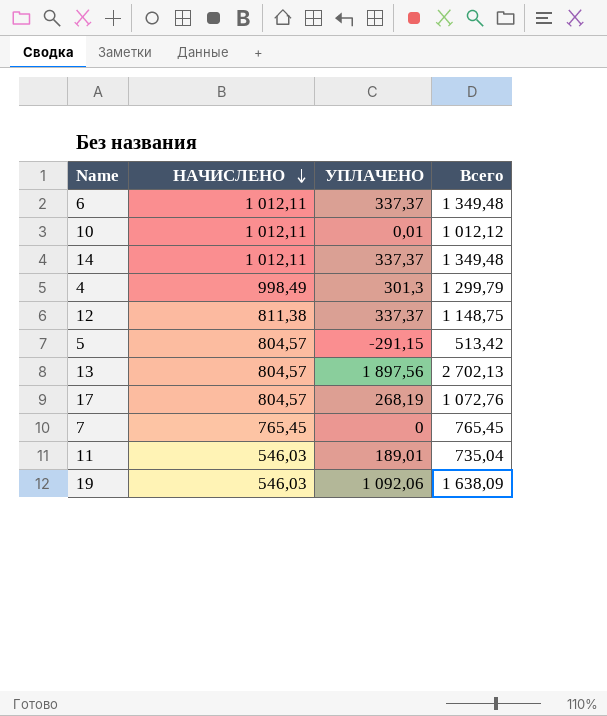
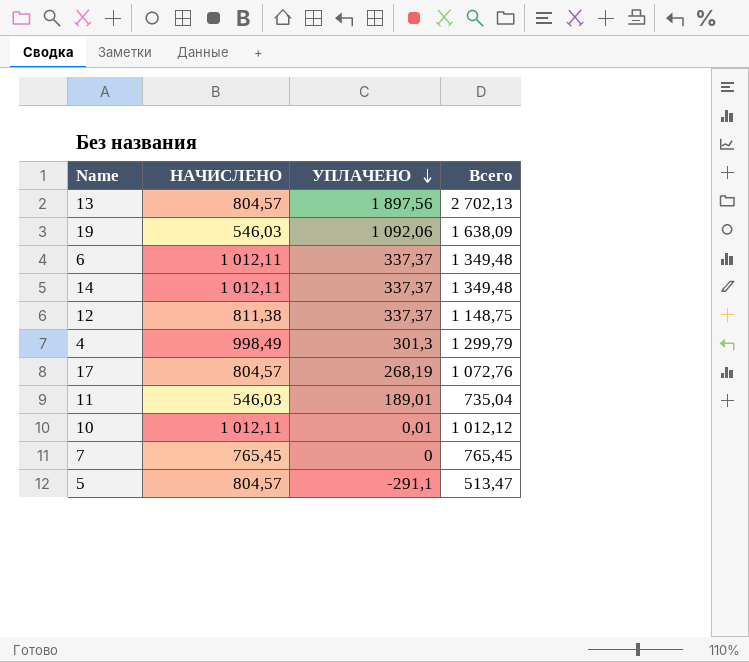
row order: НАЧИСЛЕНО descending -> УПЛАЧЕНО descending
5 | УПЛАЧЕНО: -291,15 -> -291,1
5 | Всего: 513,42 -> 513,47

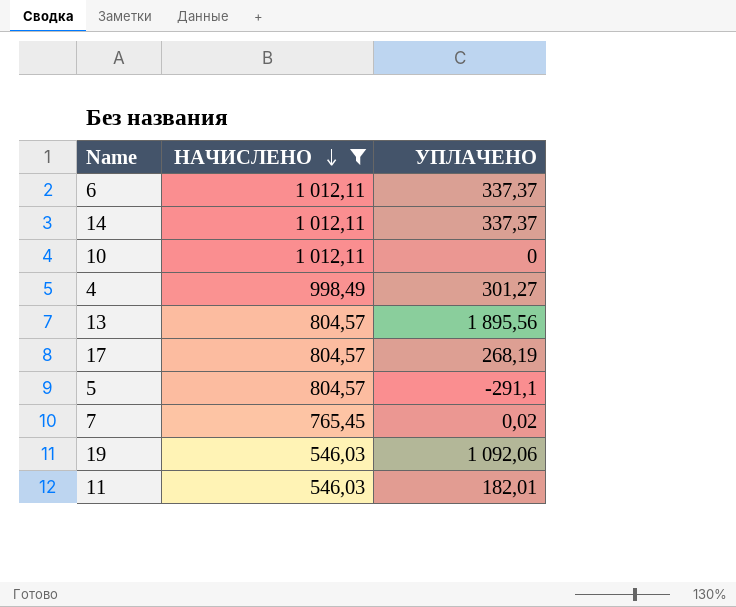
filter: none -> НАЧИСЛЕНО != 811,38
row order: УПЛАЧЕНО descending -> НАЧИСЛЕНО descending
column Всего | formula: [НАЧИСЛЕНО] + [УПЛАЧЕНО] -> none
10 | УПЛАЧЕНО: 0,01 -> 0
4 | УПЛАЧЕНО: 301,3 -> 301,27
13 | УПЛАЧЕНО: 1 897,56 -> 1 895,56
7 | УПЛАЧЕНО: 0 -> 0,02
11 | УПЛАЧЕНО: 189,01 -> 182,01

